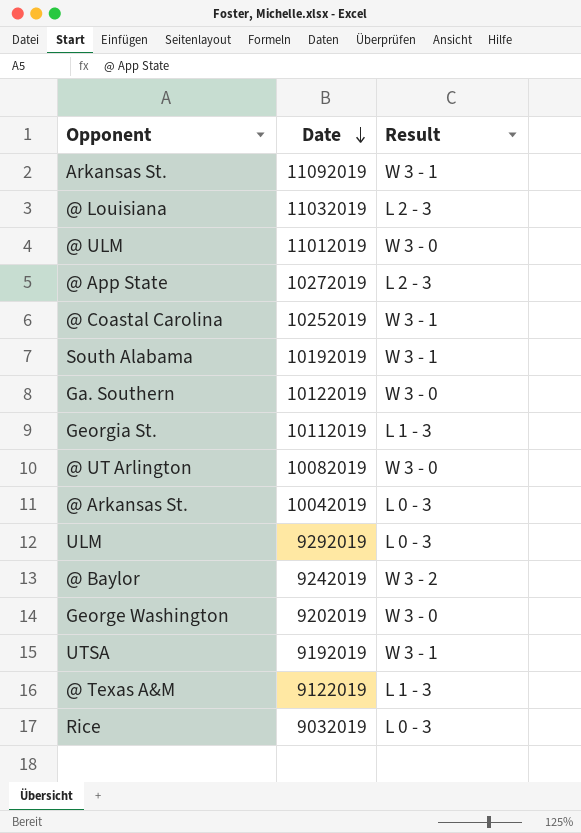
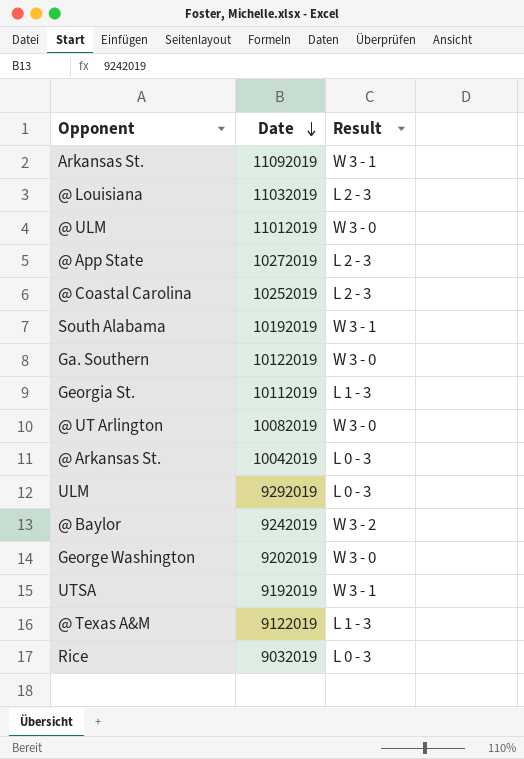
@ Coastal Carolina | Result: W 3 - 1 -> L 2 - 3

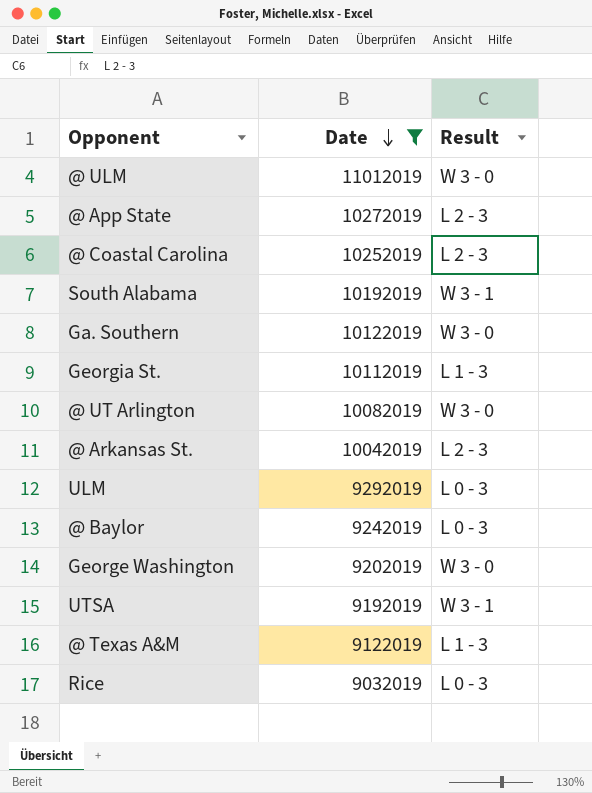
filter: none -> Date <= 11012019
@ Arkansas St. | Result: L 0 - 3 -> L 2 - 3
@ Baylor | Result: W 3 - 2 -> L 0 - 3

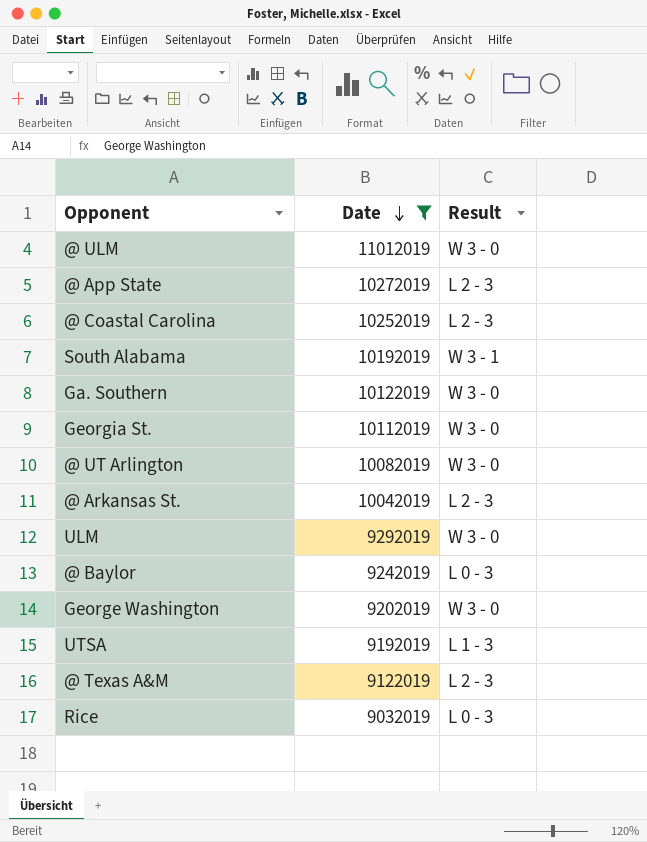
Georgia St. | Result: L 1 - 3 -> W 3 - 0
ULM | Result: L 0 - 3 -> W 3 - 0
UTSA | Result: W 3 - 1 -> L 1 - 3
@ Texas A&M | Result: L 1 - 3 -> L 2 - 3

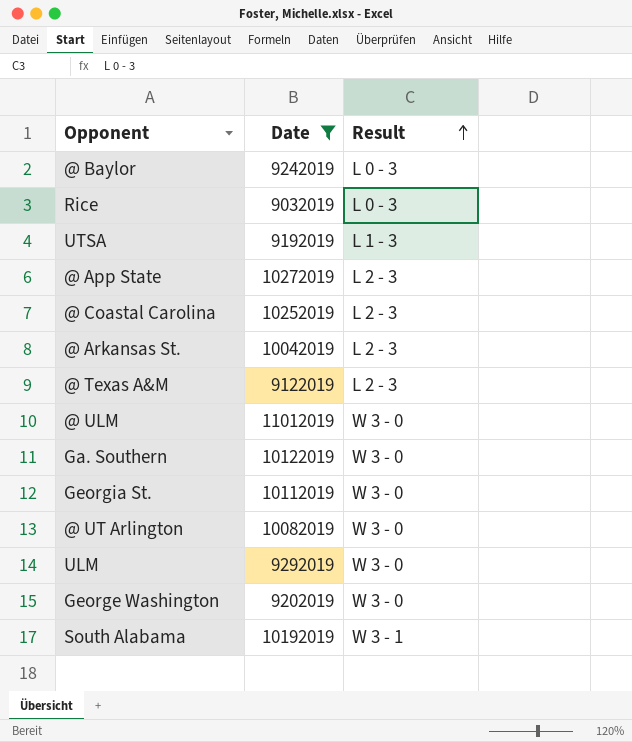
row order: Date descending -> Result ascending

